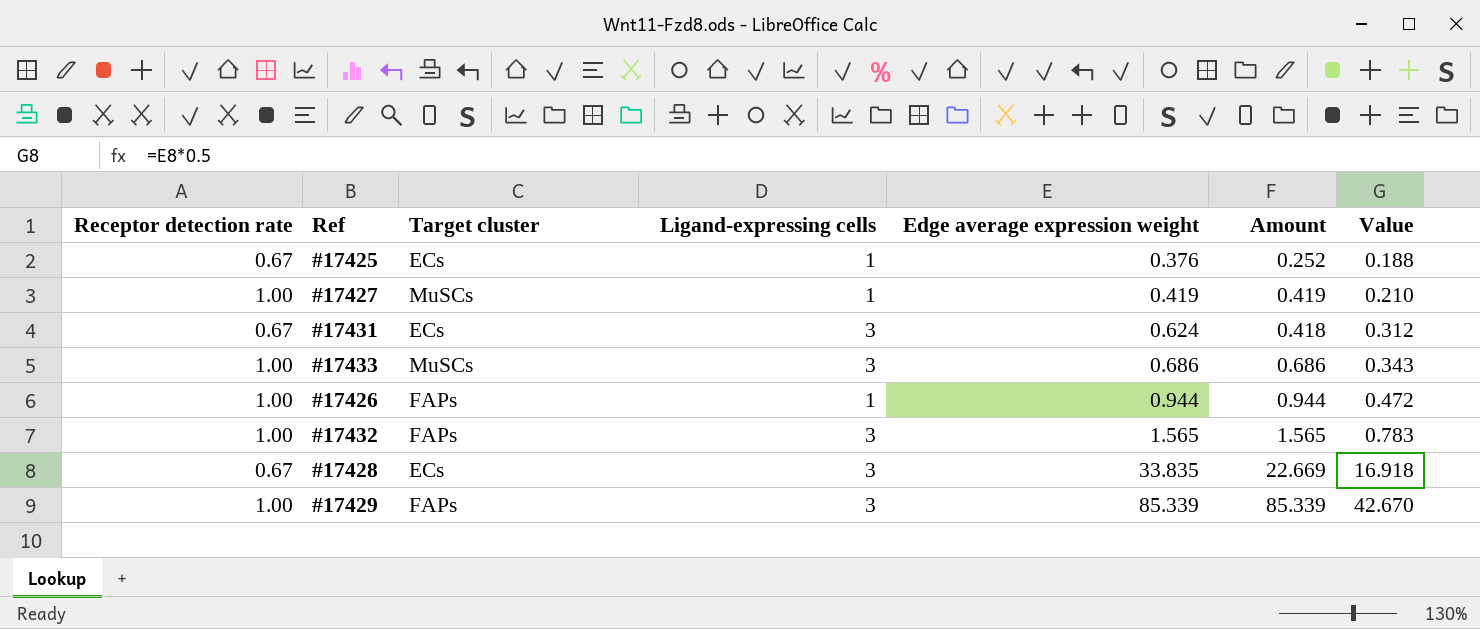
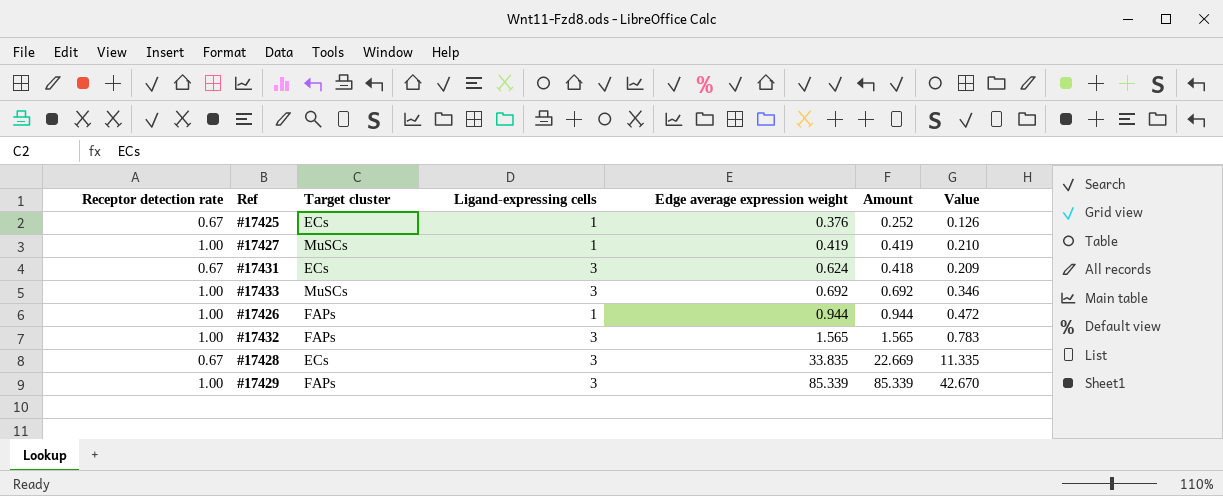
column Value | formula: [Edge average expression weight] * 0.5 -> [Amount] * 0.5
#17433 | Edge average expression weight: 0.686 -> 0.692
#17433 | Amount: 0.686 -> 0.692

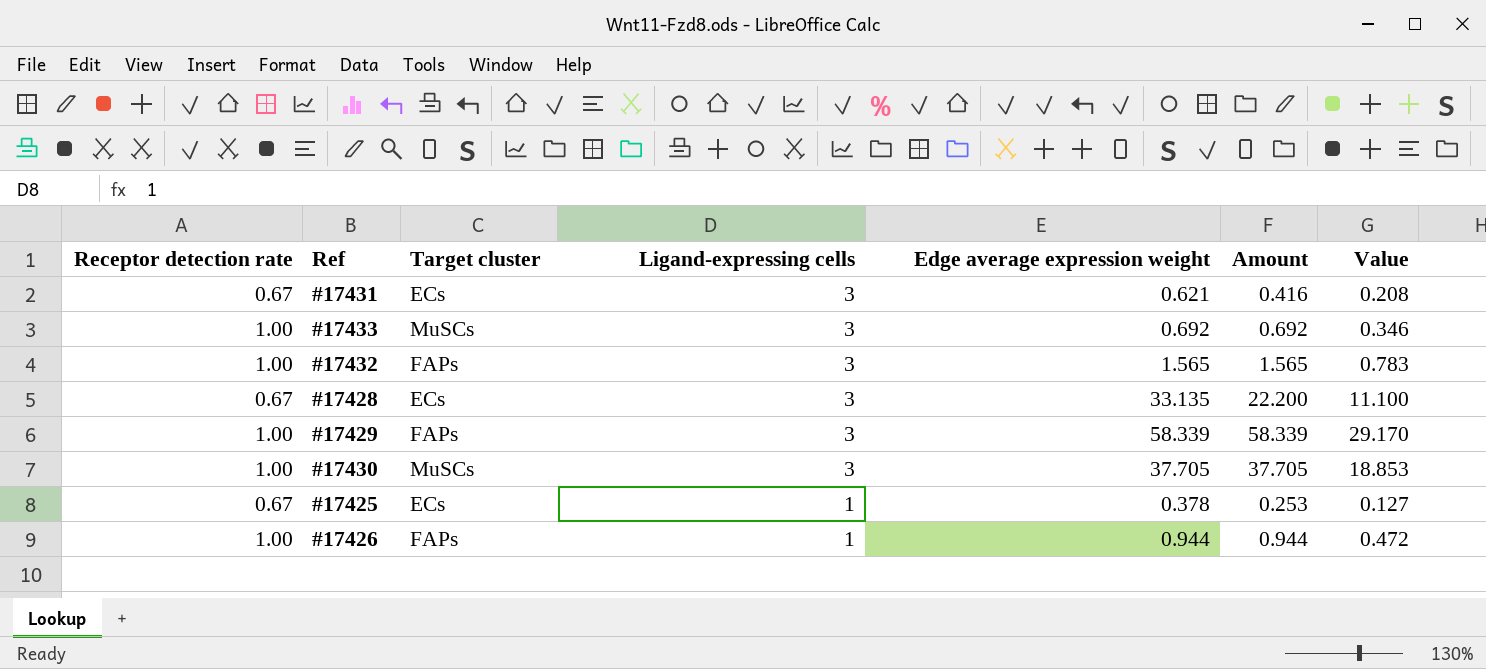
row order: Edge average expression weight ascending -> Ligand-expressing cells descending
row #17427: 1.00 | MuSCs | 1 | 0.419 | 0.419 | 0.210 -> none
#17431 | Edge average expression weight: 0.624 -> 0.621
#17431 | Amount: 0.418 -> 0.416
#17431 | Value: 0.209 -> 0.208
#17428 | Edge average expression weight: 33.835 -> 33.135
#17428 | Amount: 22.669 -> 22.200
#17428 | Value: 11.335 -> 11.100
#17429 | Edge average expression weight: 85.339 -> 58.339
#17429 | Amount: 85.339 -> 58.339
#17429 | Value: 42.670 -> 29.170
row #17430: none -> 1.00 | MuSCs | 3 | 37.705 | 37.705 | 18.853
#17425 | Edge average expression weight: 0.376 -> 0.378
#17425 | Amount: 0.252 -> 0.253
#17425 | Value: 0.126 -> 0.127

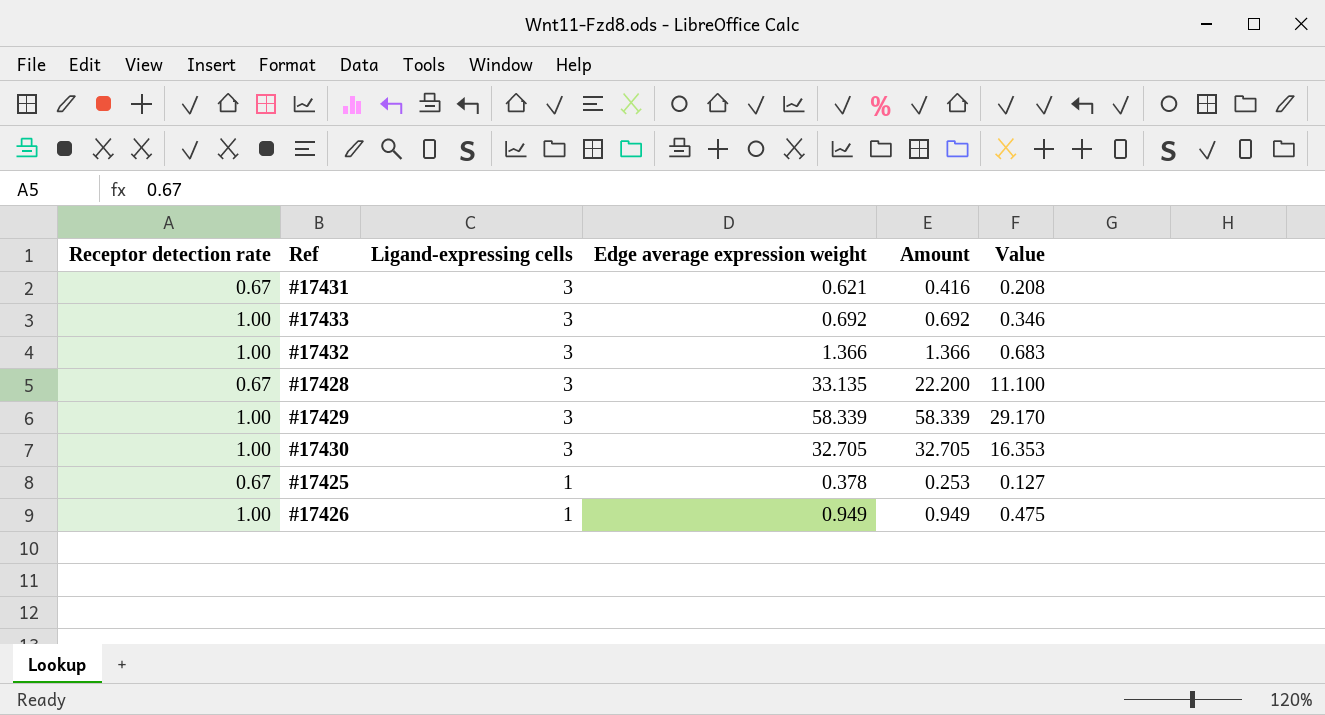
column Target cluster | position: 3 -> none
#17432 | Edge average expression weight: 1.565 -> 1.366
#17432 | Amount: 1.565 -> 1.366
#17432 | Value: 0.783 -> 0.683
#17430 | Edge average expression weight: 37.705 -> 32.705
#17430 | Amount: 37.705 -> 32.705
#17430 | Value: 18.853 -> 16.353
#17426 | Edge average expression weight: 0.944 -> 0.949
#17426 | Amount: 0.944 -> 0.949
#17426 | Value: 0.472 -> 0.475

